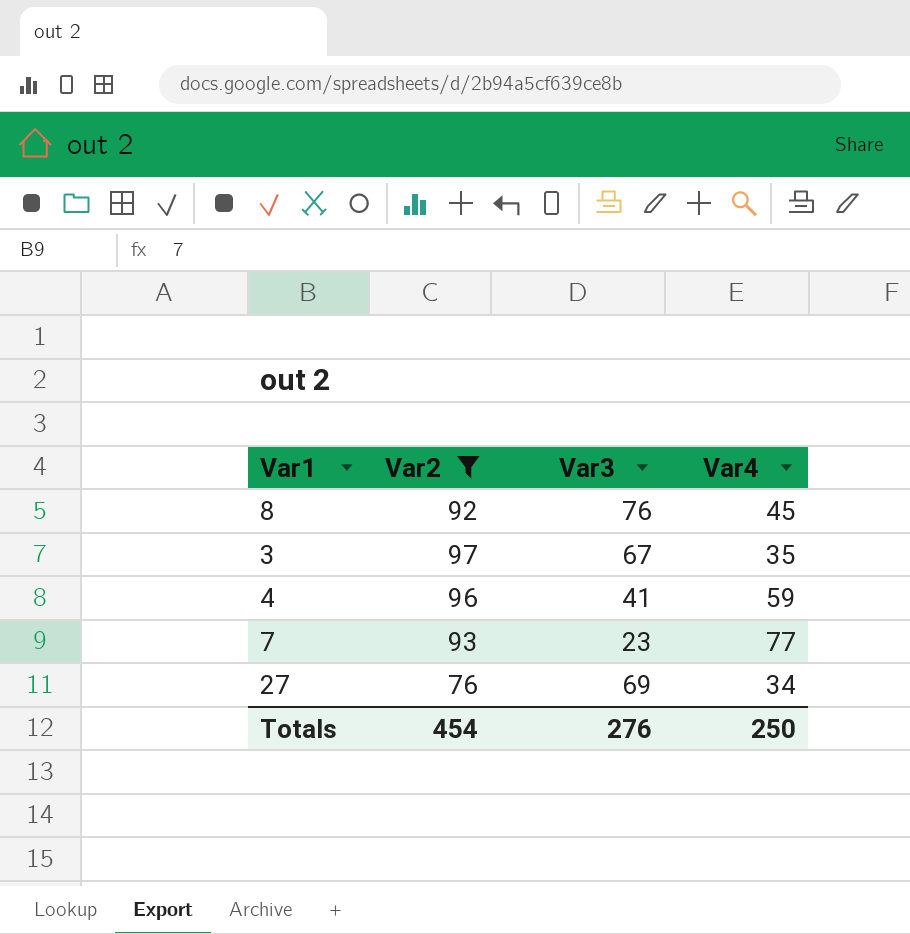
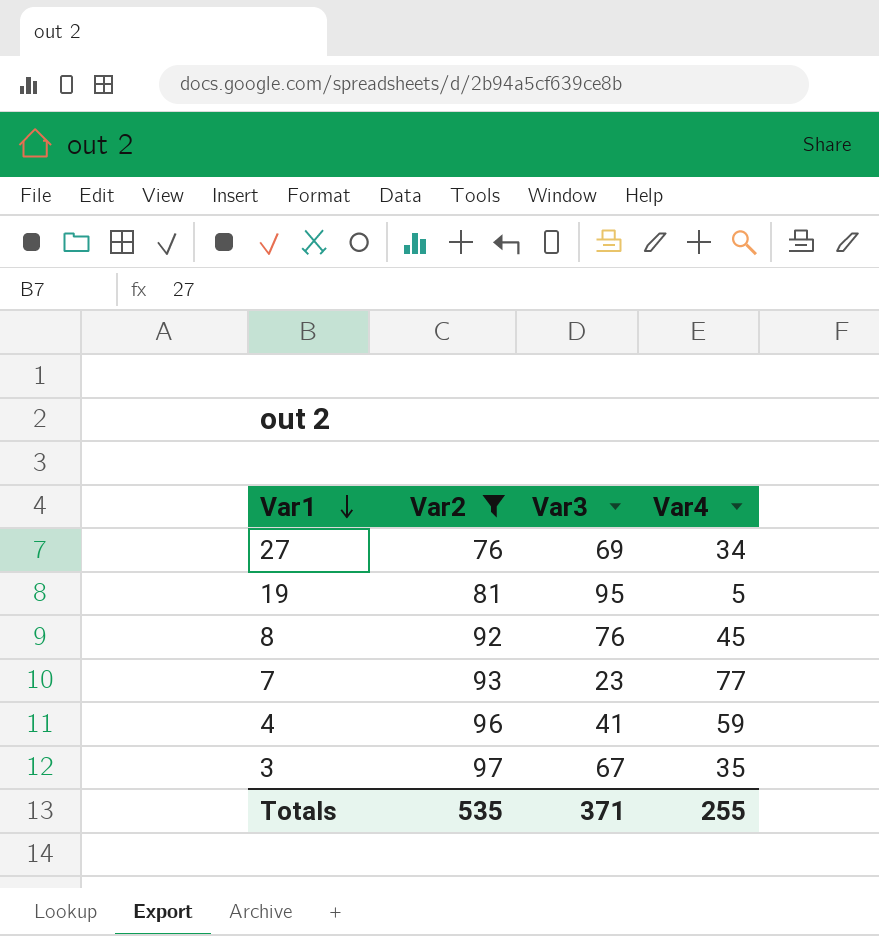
row order: none -> Var1 descending
row 19: none -> 81 | 95 | 5
Totals | Var2: 454 -> 535
Totals | Var3: 276 -> 371
Totals | Var4: 250 -> 255

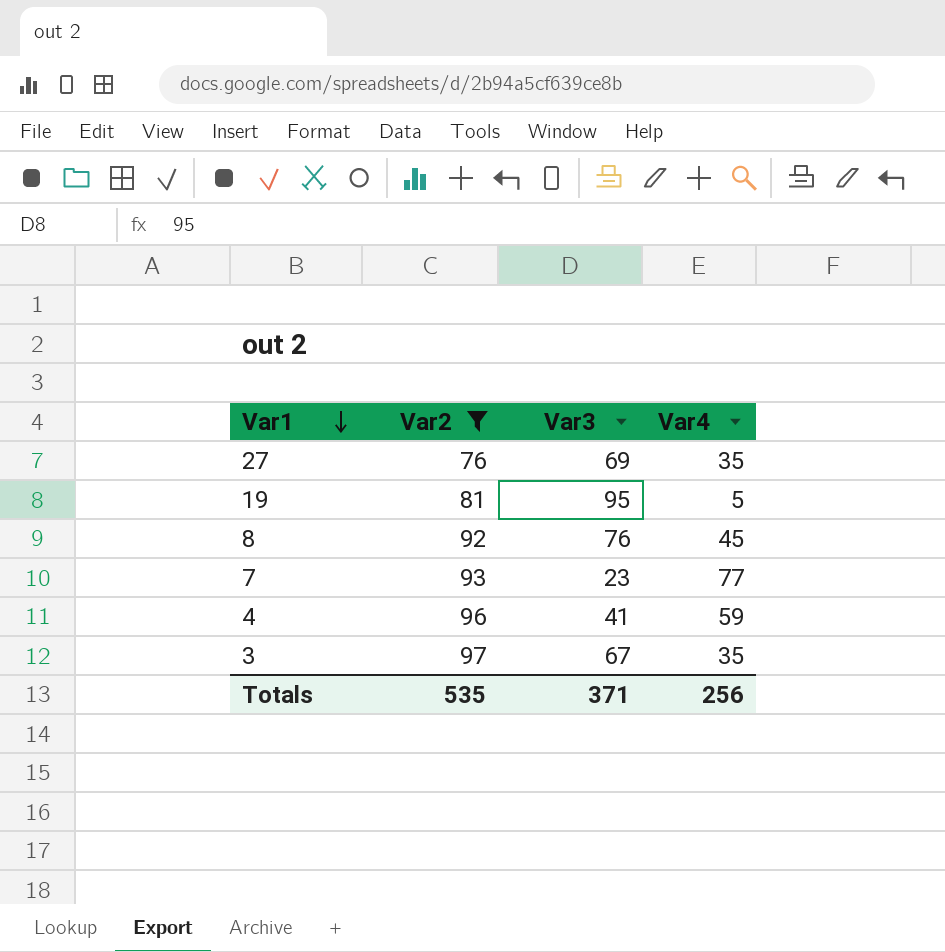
27 | Var4: 34 -> 35
Totals | Var4: 255 -> 256

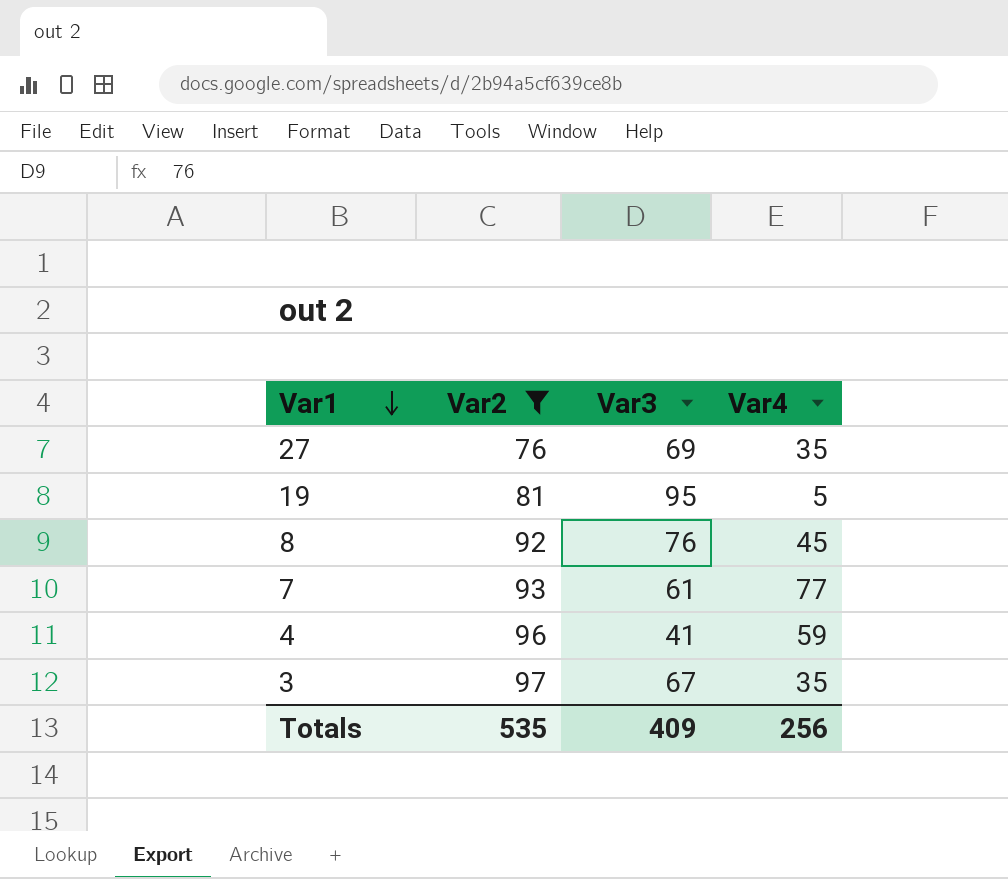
7 | Var3: 23 -> 61
Totals | Var3: 371 -> 409

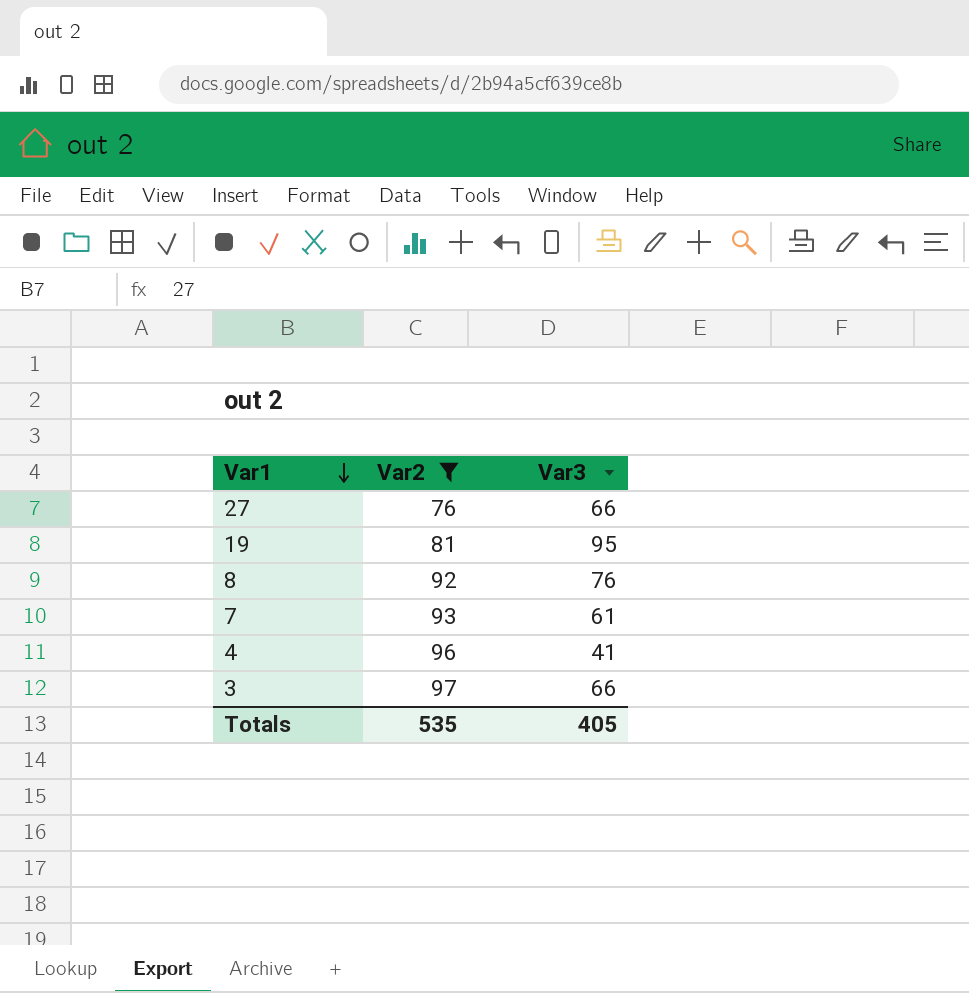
column Var4 | position: 4 -> none
27 | Var3: 69 -> 66
3 | Var3: 67 -> 66
Totals | Var3: 409 -> 405

